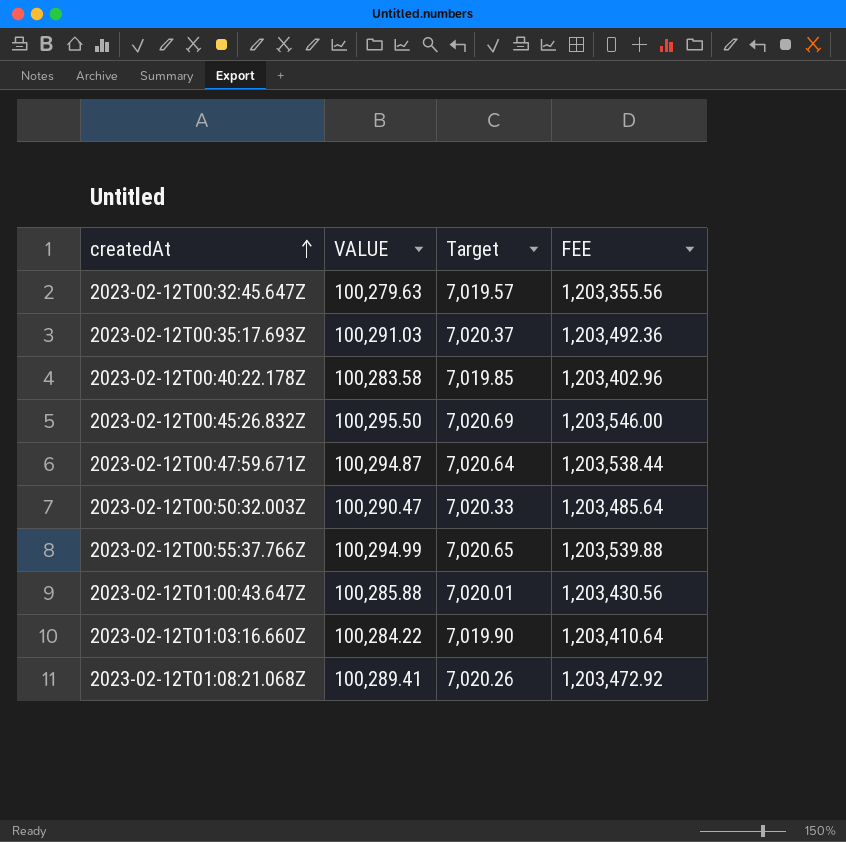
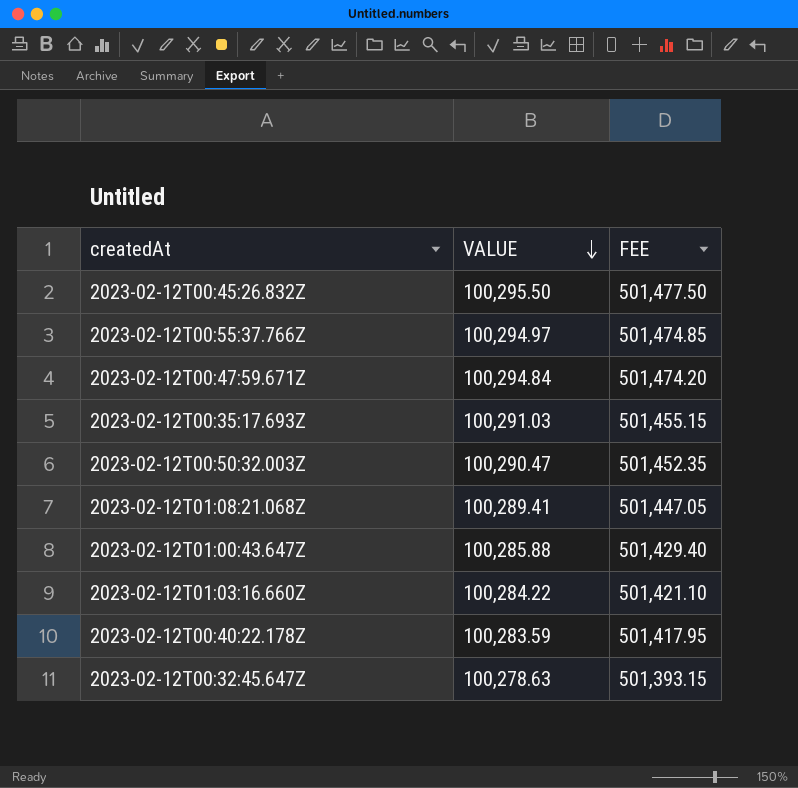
row order: createdAt ascending -> VALUE descending
column Target | formula: [VALUE] * 0.07 -> none
column FEE | formula: [VALUE] * 12 -> [VALUE] * 5
2023-02-12T00:55:37.766Z | VALUE: 100,294.99 -> 100,294.97
2023-02-12T00:47:59.671Z | VALUE: 100,294.87 -> 100,294.84
2023-02-12T00:40:22.178Z | VALUE: 100,283.58 -> 100,283.59
2023-02-12T00:32:45.647Z | VALUE: 100,279.63 -> 100,278.63

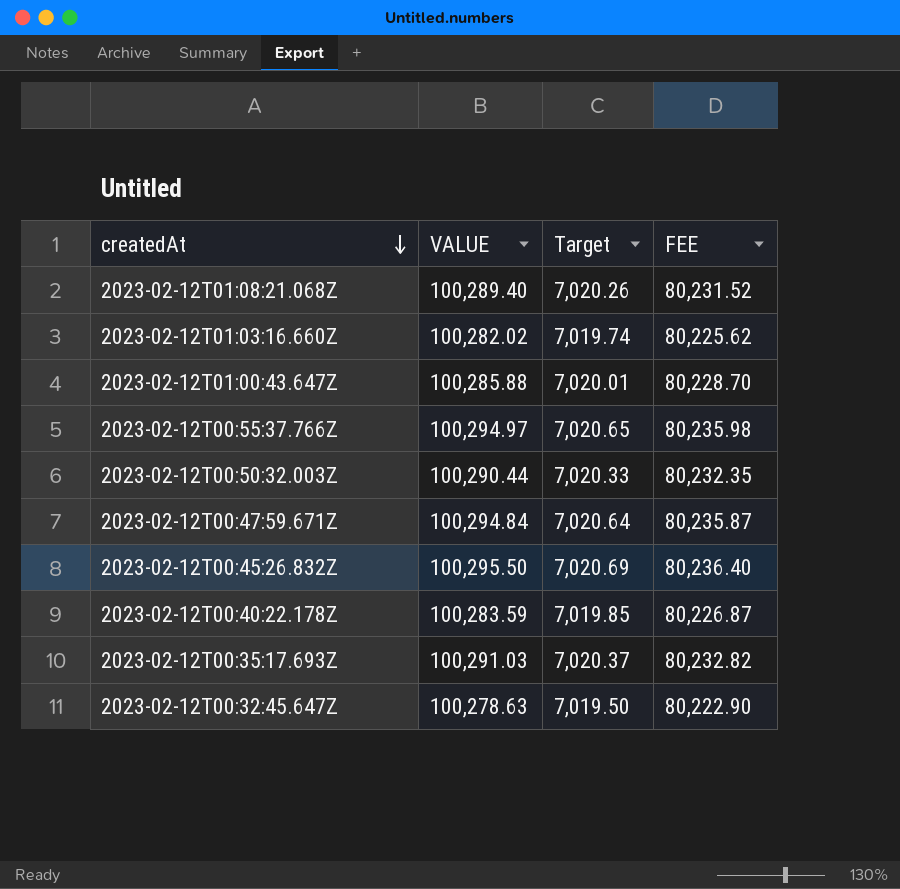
row order: VALUE descending -> createdAt descending
column Target | formula: none -> [VALUE] * 0.07
column FEE | formula: [VALUE] * 5 -> [VALUE] * 0.8
2023-02-12T01:08:21.068Z | VALUE: 100,289.41 -> 100,289.40
2023-02-12T01:03:16.660Z | VALUE: 100,284.22 -> 100,282.02
2023-02-12T00:50:32.003Z | VALUE: 100,290.47 -> 100,290.44

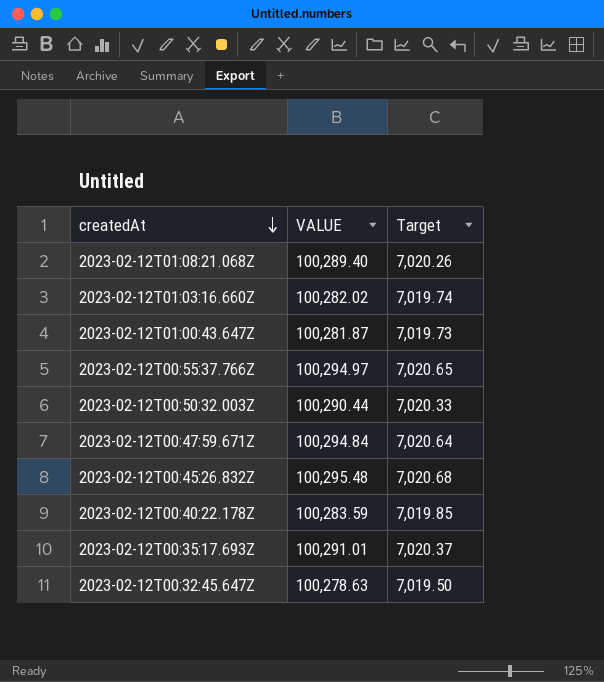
column FEE | formula: [VALUE] * 0.8 -> none
2023-02-12T01:00:43.647Z | VALUE: 100,285.88 -> 100,281.87
2023-02-12T01:00:43.647Z | Target: 7,020.01 -> 7,019.73
2023-02-12T00:45:26.832Z | VALUE: 100,295.50 -> 100,295.48
2023-02-12T00:45:26.832Z | Target: 7,020.69 -> 7,020.68
2023-02-12T00:35:17.693Z | VALUE: 100,291.03 -> 100,291.01

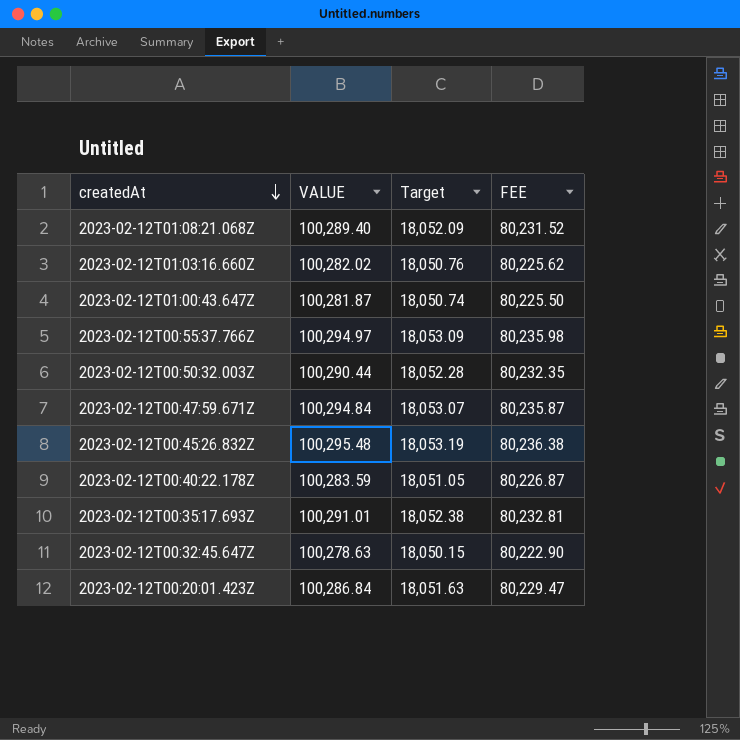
column Target | formula: [VALUE] * 0.07 -> [VALUE] * 0.18
column FEE | formula: none -> [VALUE] * 0.8
row 2023-02-12T00:20:01.423Z: none -> 100,286.84 | 18,051.63 | 80,229.47

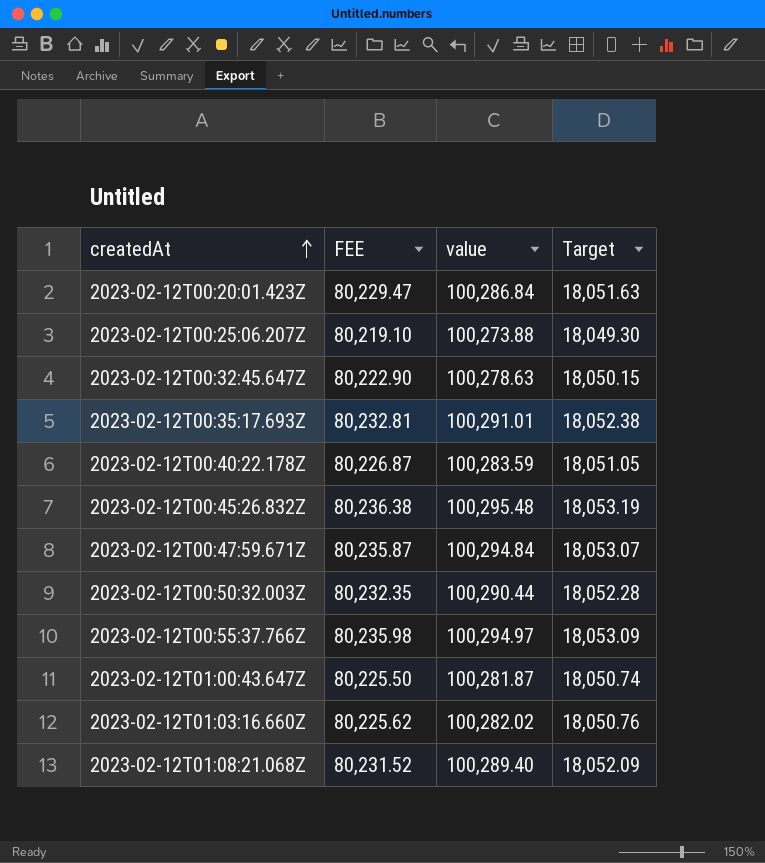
row order: createdAt descending -> createdAt ascending
column FEE | position: 4 -> 2
column name: VALUE -> value
row 2023-02-12T00:25:06.207Z: none -> 80,219.10 | 100,273.88 | 18,049.30

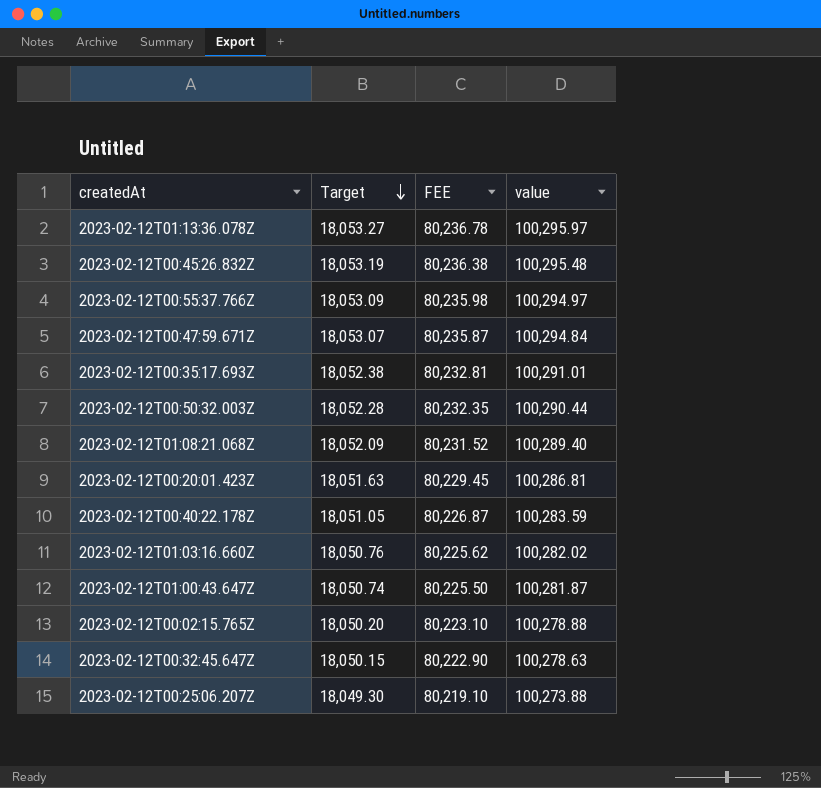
row order: createdAt ascending -> Target descending
column Target | position: 4 -> 2
row 2023-02-12T01:13:36.078Z: none -> 18,053.27 | 80,236.78 | 100,295.97
2023-02-12T00:20:01.423Z | FEE: 80,229.47 -> 80,229.45
2023-02-12T00:20:01.423Z | value: 100,286.84 -> 100,286.81
row 2023-02-12T00:02:15.765Z: none -> 18,050.20 | 80,223.10 | 100,278.88

